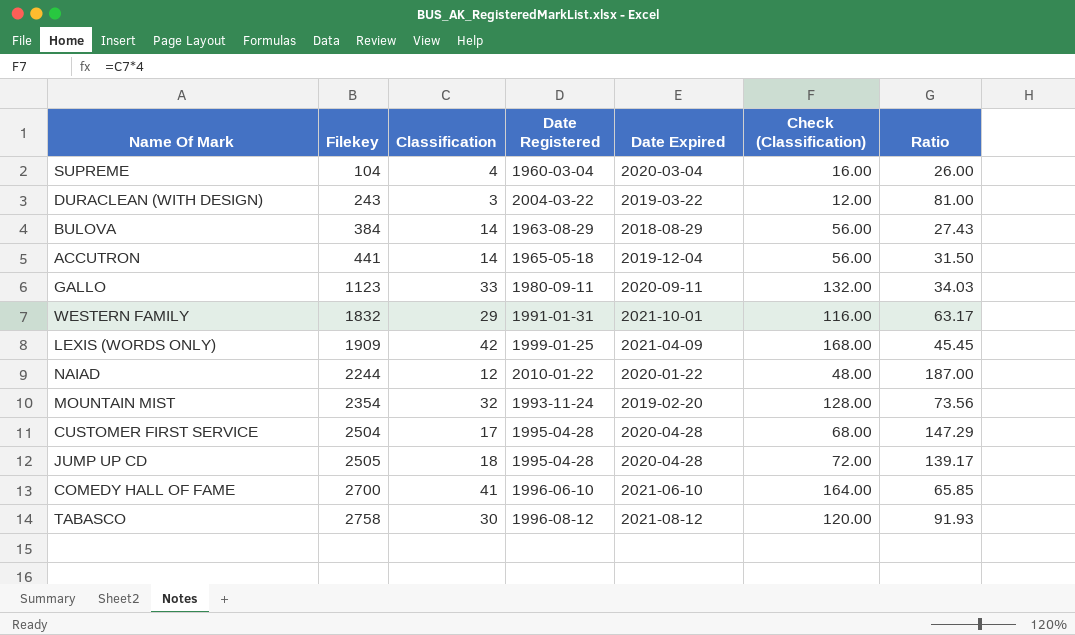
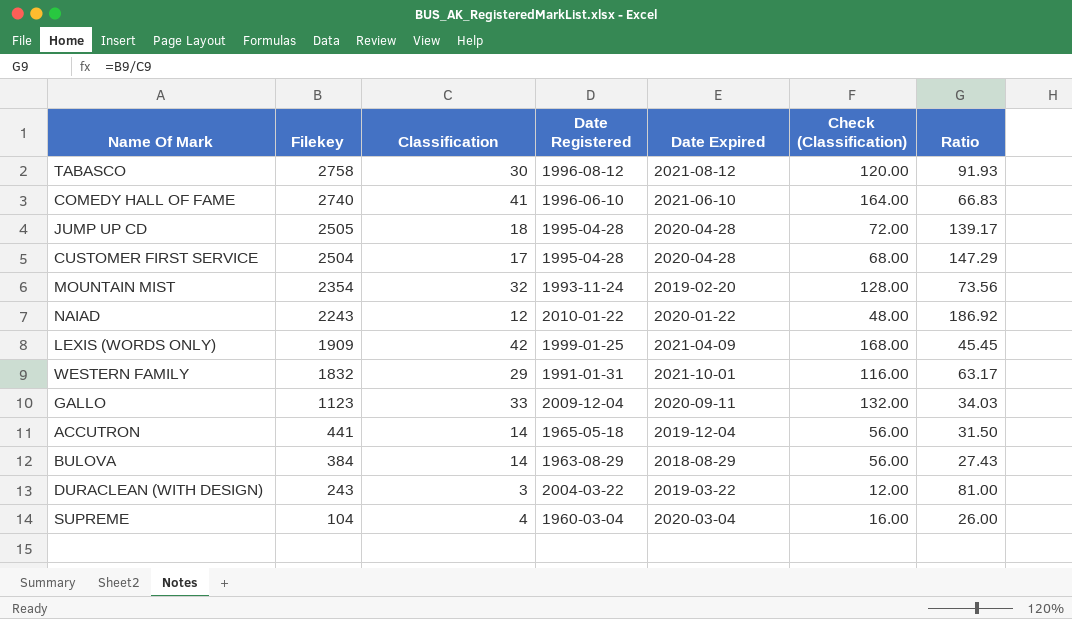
row order: Filekey ascending -> Filekey descending
COMEDY HALL OF FAME | Filekey: 2700 -> 2740
COMEDY HALL OF FAME | Ratio: 65.85 -> 66.83
NAIAD | Filekey: 2244 -> 2243
NAIAD | Ratio: 187.00 -> 186.92
GALLO | Date Registered: 1980-09-11 -> 2009-12-04

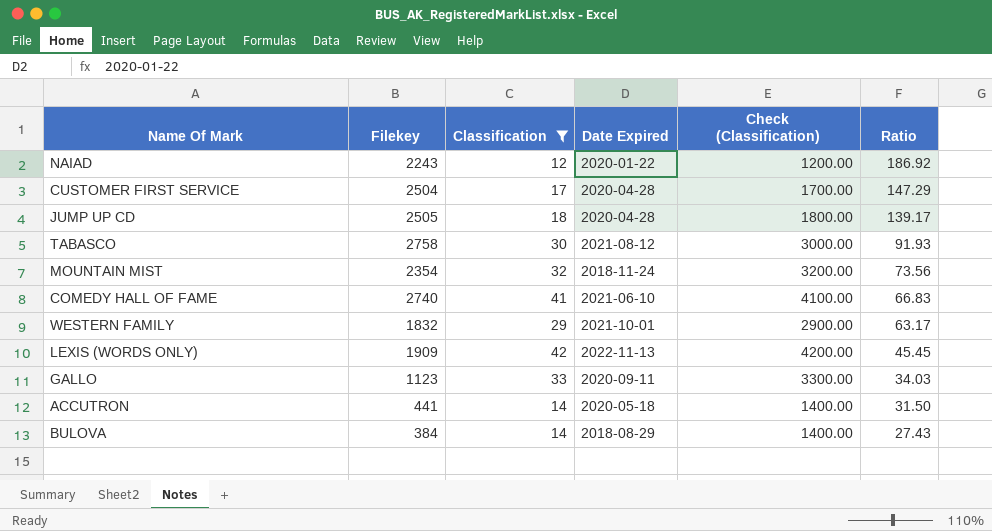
filter: none -> Classification >= 12
row order: Filekey descending -> Ratio descending
column Date Registered | position: 4 -> none
column Check (Classification) | formula: [Classification] * 4 -> [Classification] * 100
MOUNTAIN MIST | Date Expired: 2019-02-20 -> 2018-11-24
LEXIS (WORDS ONLY) | Date Expired: 2021-04-09 -> 2022-11-13
ACCUTRON | Date Expired: 2019-12-04 -> 2020-05-18

